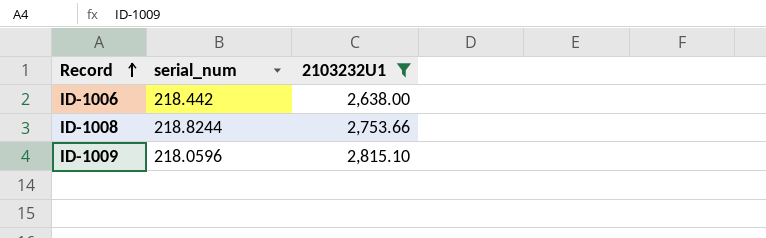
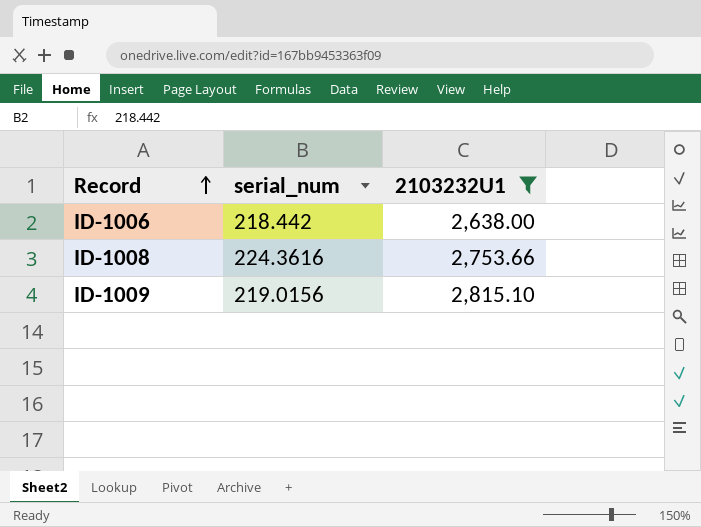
ID-1008 | serial_num: 218.8244 -> 224.3616
ID-1009 | serial_num: 218.0596 -> 219.0156

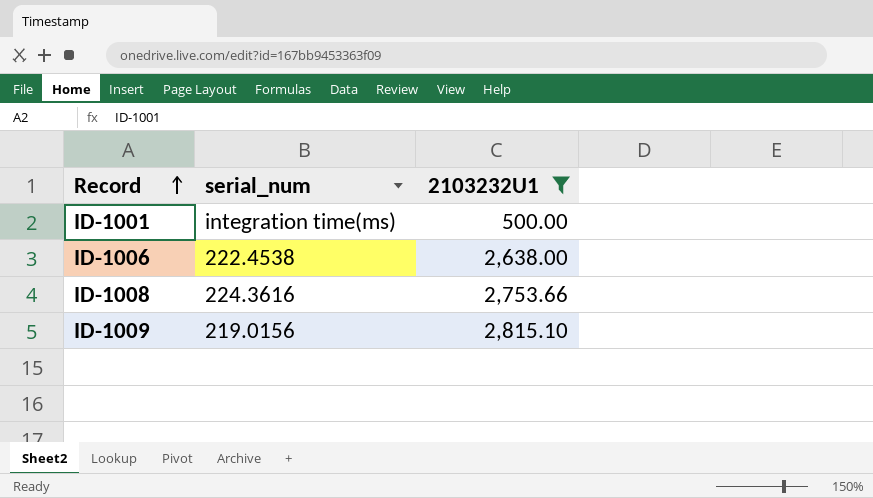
row ID-1001: none -> integration time(ms) | 500.00
ID-1006 | serial_num: 218.442 -> 222.4538

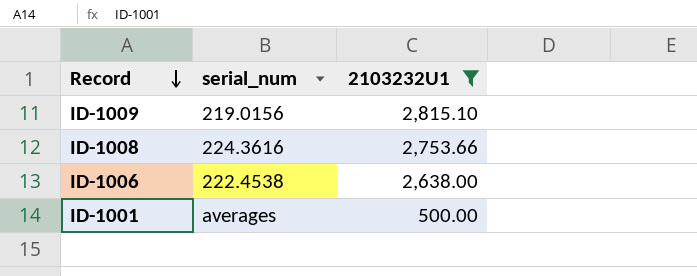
row order: Record ascending -> Record descending
ID-1001 | serial_num: integration time(ms) -> averages

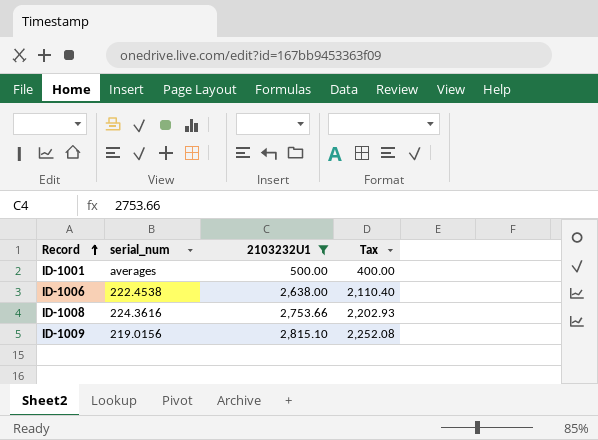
row order: Record descending -> Record ascending
column Tax | formula: none -> [2103232U1] * 0.8

